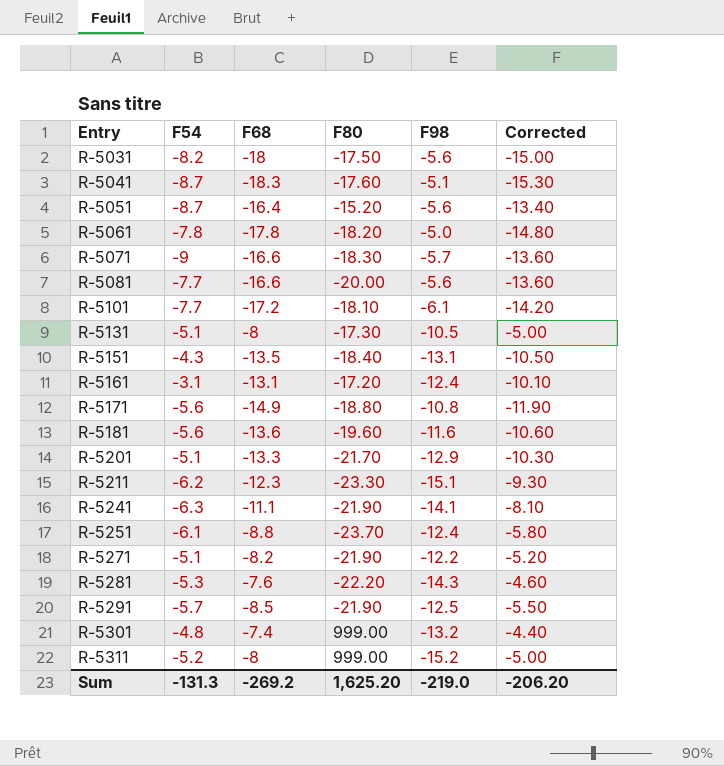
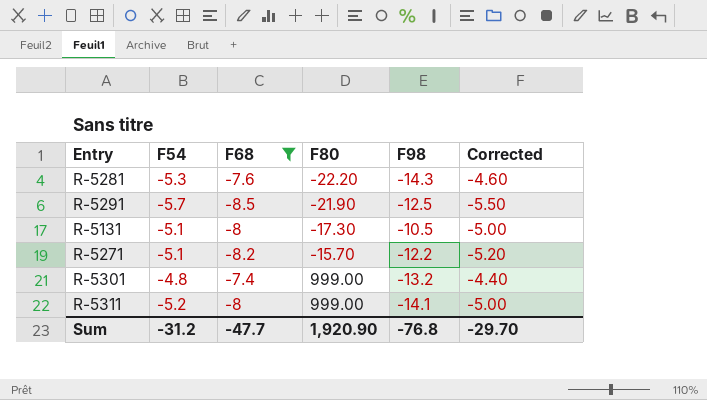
filter: none -> F68 >= -8.5
row order: Entry ascending -> F80 ascending
R-5271 | F80: -21.90 -> -15.70
R-5311 | F98: -15.2 -> -14.1
Sum | F54: -131.3 -> -31.2
Sum | F68: -269.2 -> -47.7
Sum | F80: 1,625.20 -> 1,920.90
Sum | F98: -219.0 -> -76.8
Sum | Corrected: -206.20 -> -29.70

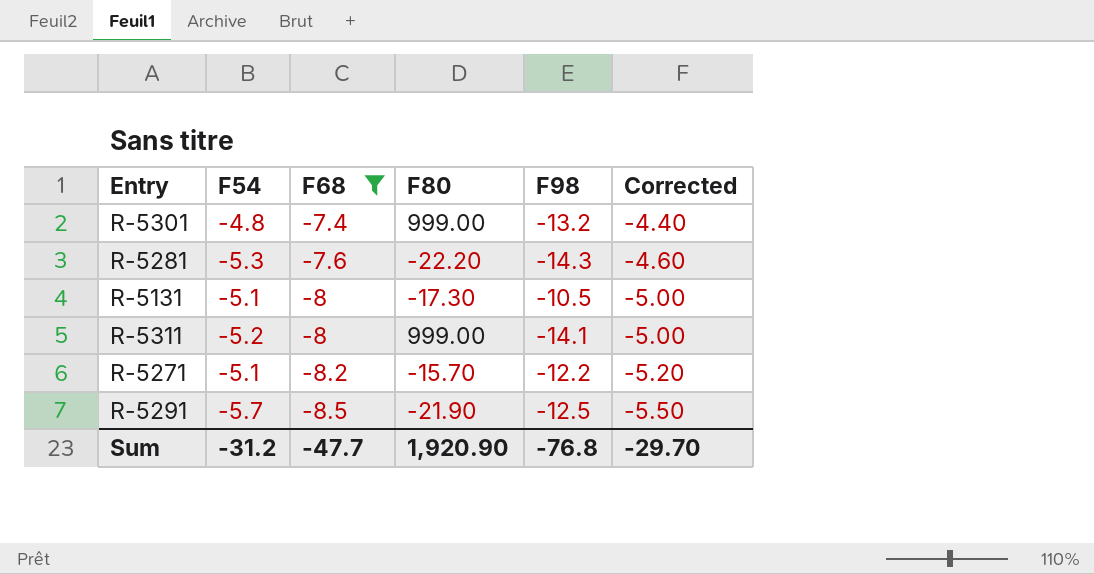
row order: F80 ascending -> F68 descending

